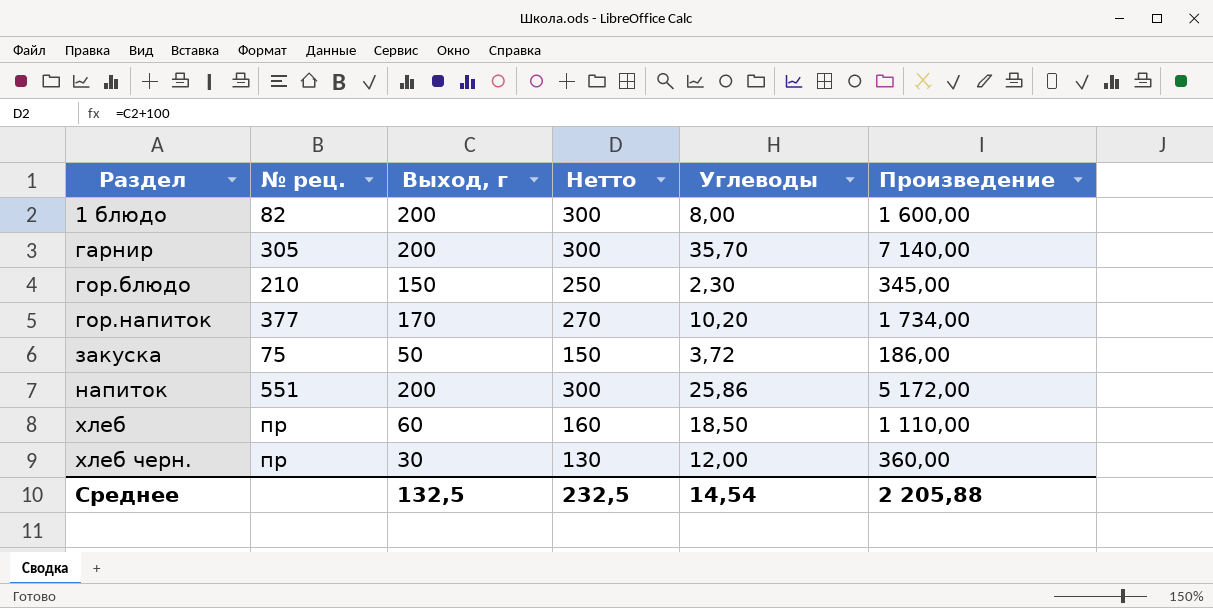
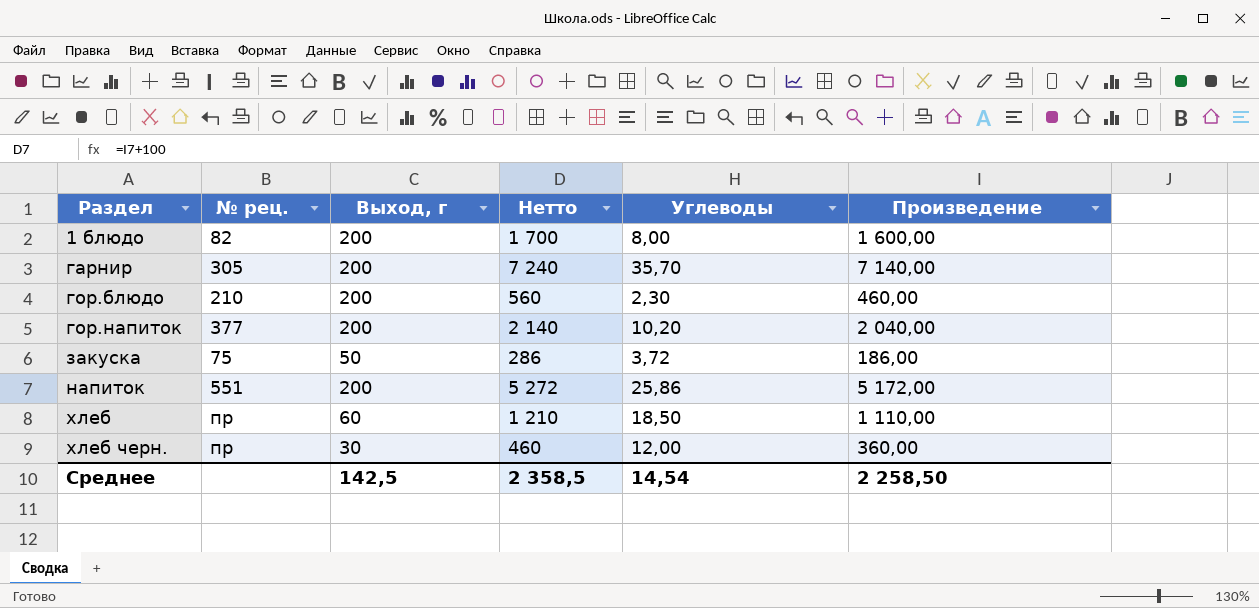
column Нетто | formula: [Выход, г] + 100 -> [Произведение] + 100
гор.блюдо | Выход, г: 150 -> 200
гор.блюдо | Произведение: 345,00 -> 460,00
гор.напиток | Выход, г: 170 -> 200
гор.напиток | Произведение: 1 734,00 -> 2 040,00
Среднее | Выход, г: 132,5 -> 142,5
Среднее | Нетто: 232,5 -> 2 358,5
Среднее | Произведение: 2 205,88 -> 2 258,50

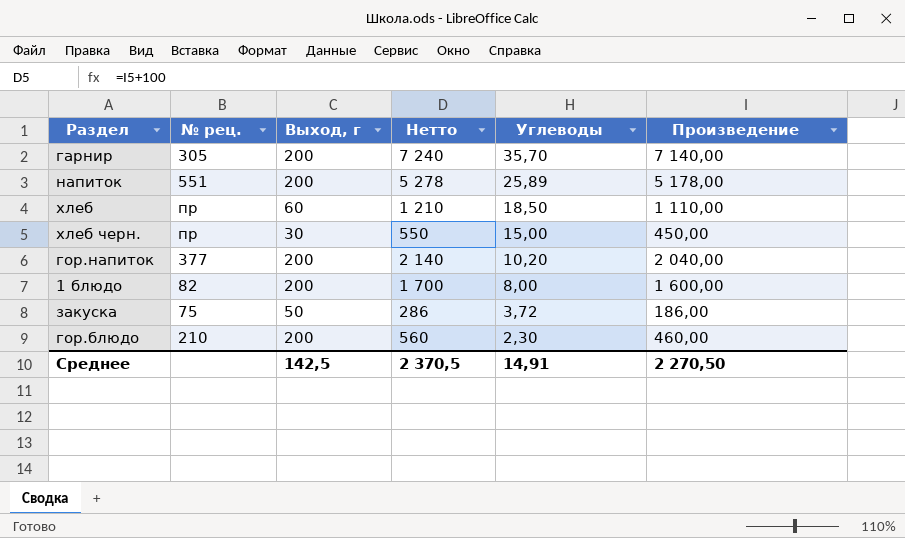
row order: Раздел ascending -> Углеводы descending
напиток | Нетто: 5 272 -> 5 278
напиток | Углеводы: 25,86 -> 25,89
напиток | Произведение: 5 172,00 -> 5 178,00
хлеб черн. | Нетто: 460 -> 550
хлеб черн. | Углеводы: 12,00 -> 15,00
хлеб черн. | Произведение: 360,00 -> 450,00
Среднее | Нетто: 2 358,5 -> 2 370,5
Среднее | Углеводы: 14,54 -> 14,91
Среднее | Произведение: 2 258,50 -> 2 270,50

